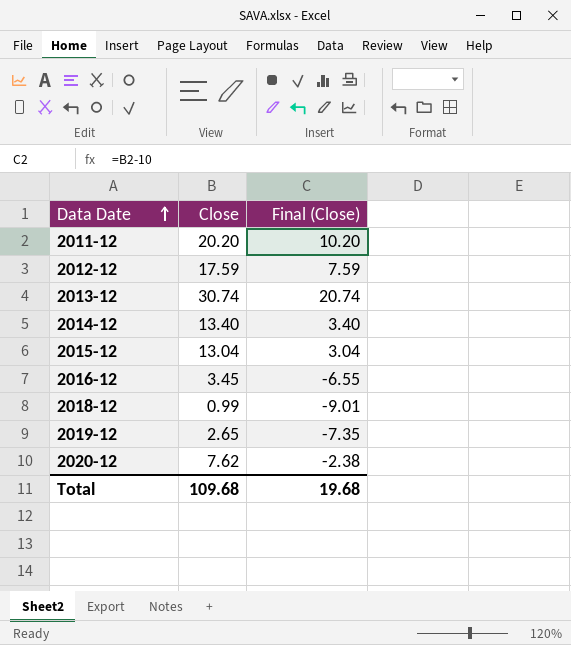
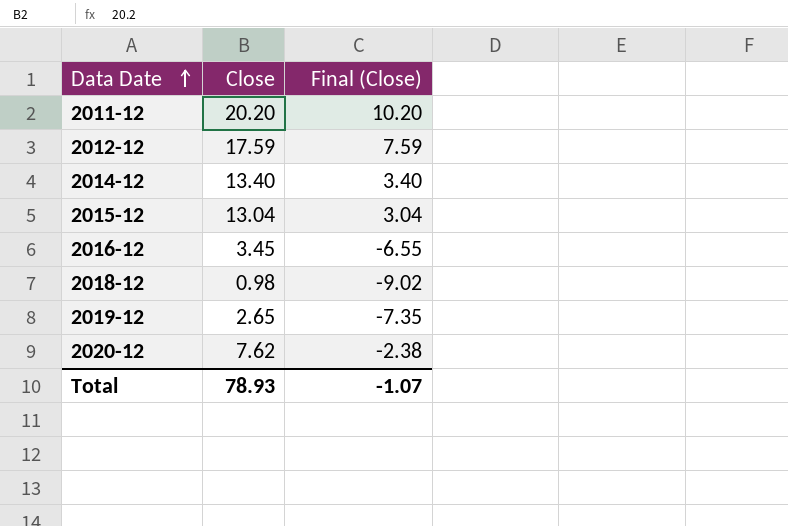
row 2013-12: 30.74 | 20.74 -> none
2018-12 | Close: 0.99 -> 0.98
2018-12 | Final (Close): -9.01 -> -9.02
Total | Close: 109.68 -> 78.93
Total | Final (Close): 19.68 -> -1.07

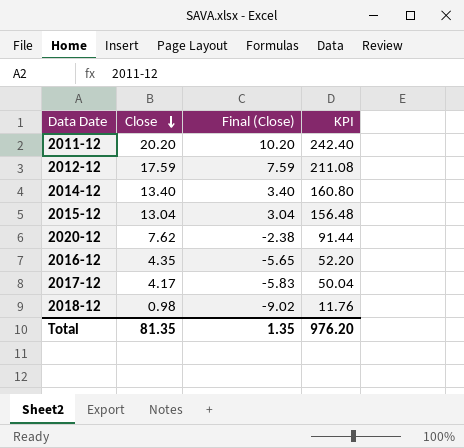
row order: Data Date ascending -> Close descending
column KPI | formula: none -> [Close] * 12
row 2019-12: 2.65 | -7.35 -> none
2016-12 | Close: 3.45 -> 4.35
2016-12 | Final (Close): -6.55 -> -5.65
row 2017-12: none -> 4.17 | -5.83 | 50.04
Total | Close: 78.93 -> 81.35
Total | Final (Close): -1.07 -> 1.35

